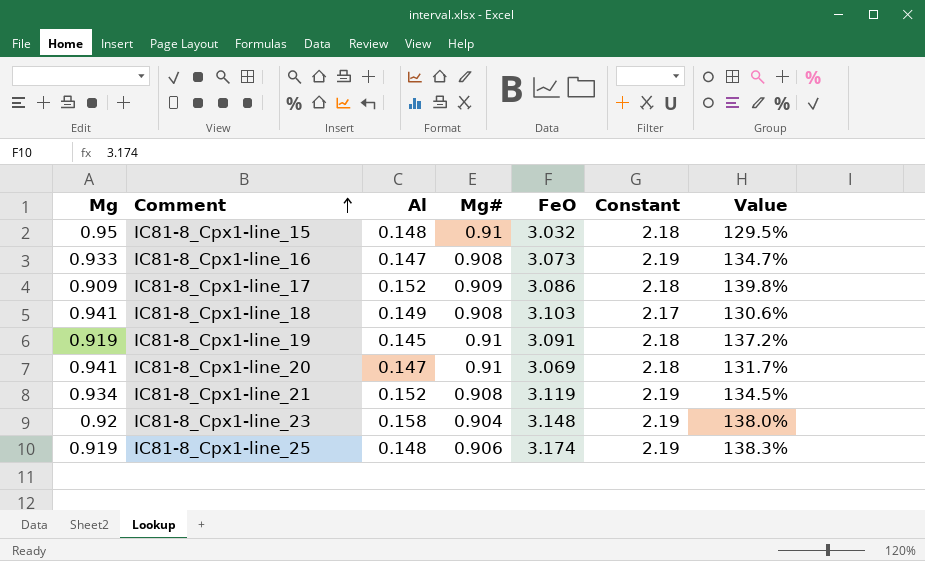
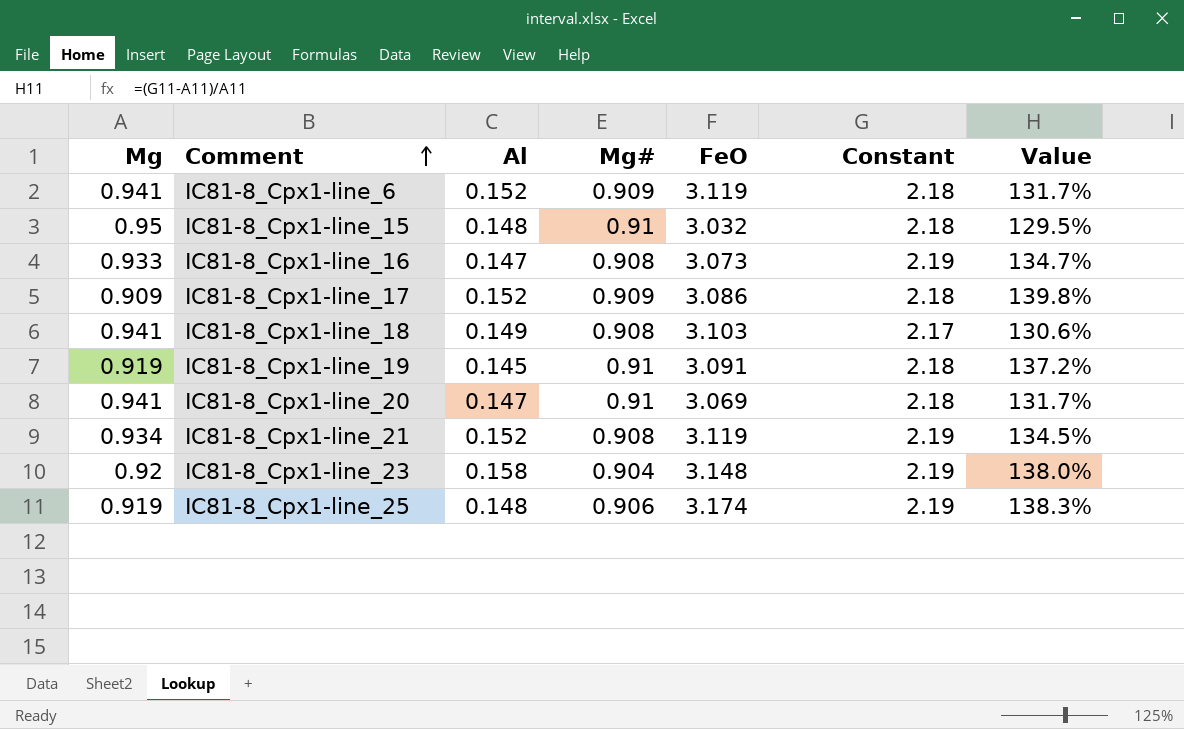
row IC81-8_Cpx1-line_6: none -> 0.941 | 0.152 | 0.909 | 3.119 | 2.18 | 131.7%

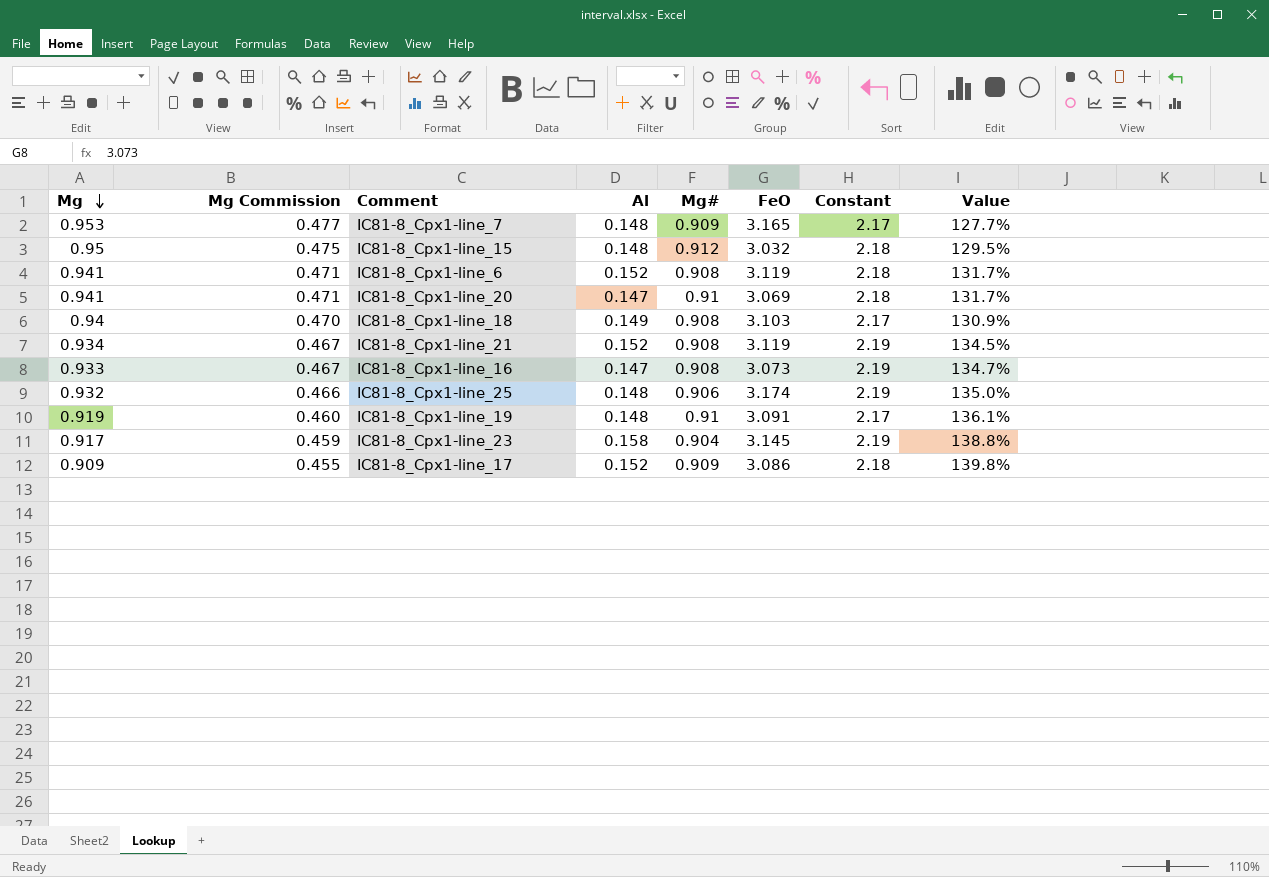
row order: Comment ascending -> Mg descending
column Mg Commission | formula: none -> [Mg] * 0.5
row IC81-8_Cpx1-line_7: none -> 0.953 | 0.477 | 0.148 | 0.909 | 3.165 | 2.17 | 127.7%
IC81-8_Cpx1-line_15 | Mg#: 0.91 -> 0.912
IC81-8_Cpx1-line_6 | Mg#: 0.909 -> 0.908
IC81-8_Cpx1-line_18 | Mg: 0.941 -> 0.94
IC81-8_Cpx1-line_18 | Value: 130.6% -> 130.9%
IC81-8_Cpx1-line_25 | Mg: 0.919 -> 0.932
IC81-8_Cpx1-line_25 | Value: 138.3% -> 135.0%
IC81-8_Cpx1-line_19 | Al: 0.145 -> 0.148
IC81-8_Cpx1-line_19 | Constant: 2.18 -> 2.17
IC81-8_Cpx1-line_19 | Value: 137.2% -> 136.1%
IC81-8_Cpx1-line_23 | Mg: 0.92 -> 0.917
IC81-8_Cpx1-line_23 | FeO: 3.148 -> 3.145
IC81-8_Cpx1-line_23 | Value: 138.0% -> 138.8%

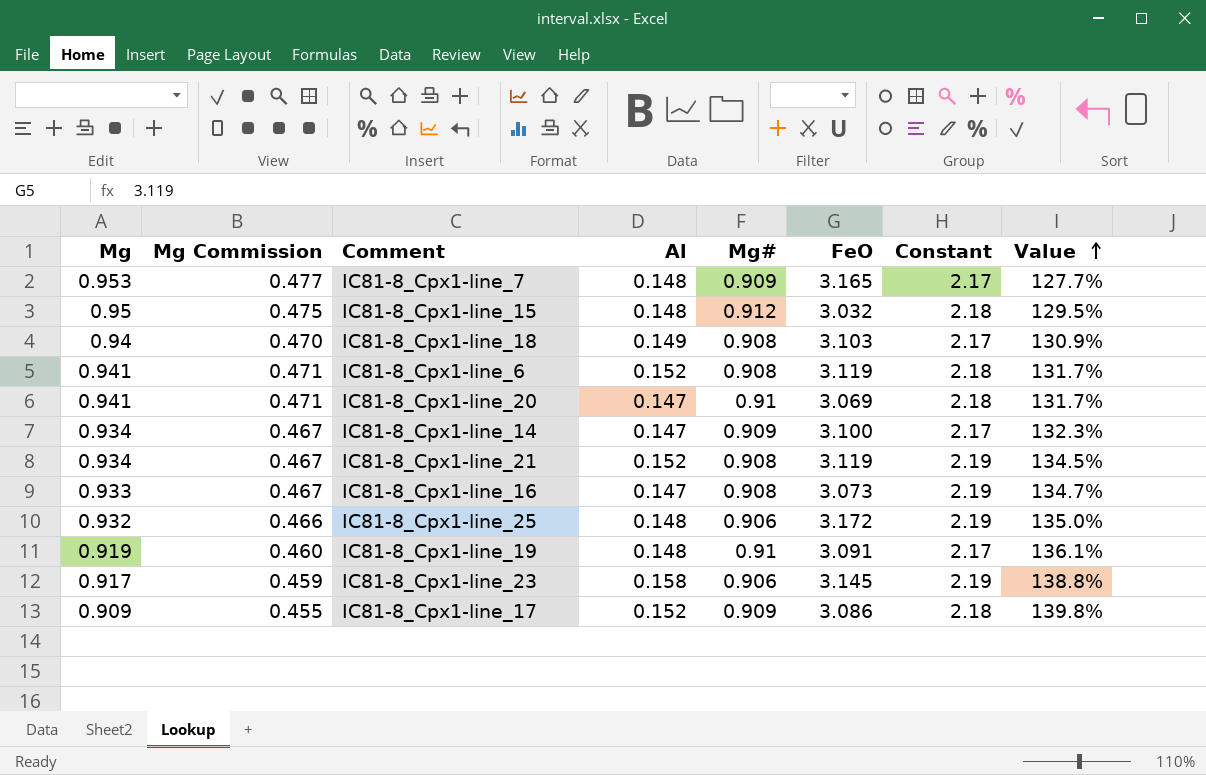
row order: Mg descending -> Value ascending
row IC81-8_Cpx1-line_14: none -> 0.934 | 0.467 | 0.147 | 0.909 | 3.100 | 2.17 | 132.3%
IC81-8_Cpx1-line_25 | FeO: 3.174 -> 3.172
IC81-8_Cpx1-line_23 | Mg#: 0.904 -> 0.906

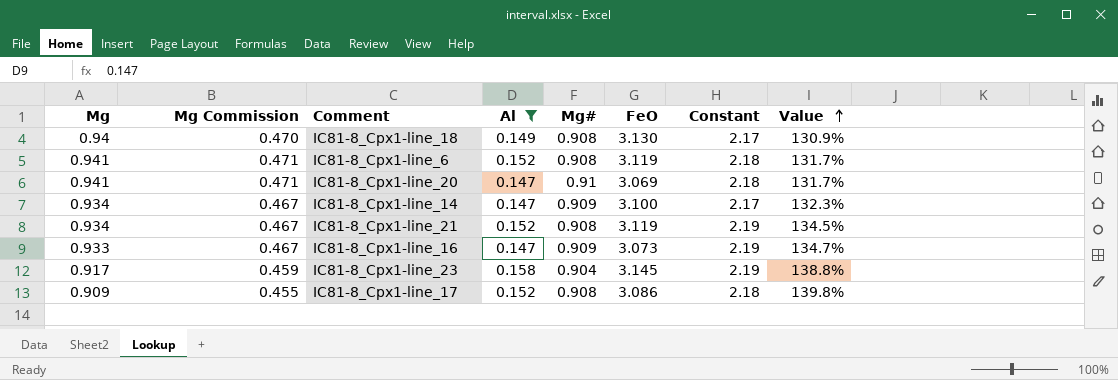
filter: none -> Al != 0.148
IC81-8_Cpx1-line_18 | FeO: 3.103 -> 3.130
IC81-8_Cpx1-line_16 | Mg#: 0.908 -> 0.909
IC81-8_Cpx1-line_23 | Mg#: 0.906 -> 0.904
IC81-8_Cpx1-line_17 | Mg#: 0.909 -> 0.908

